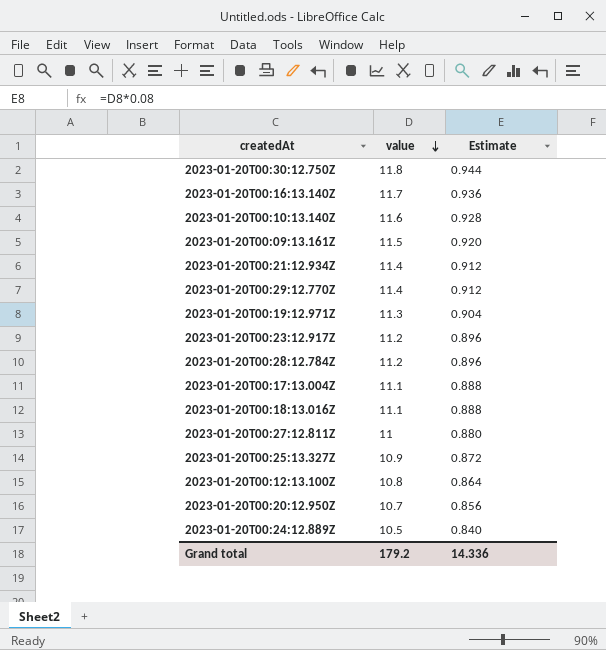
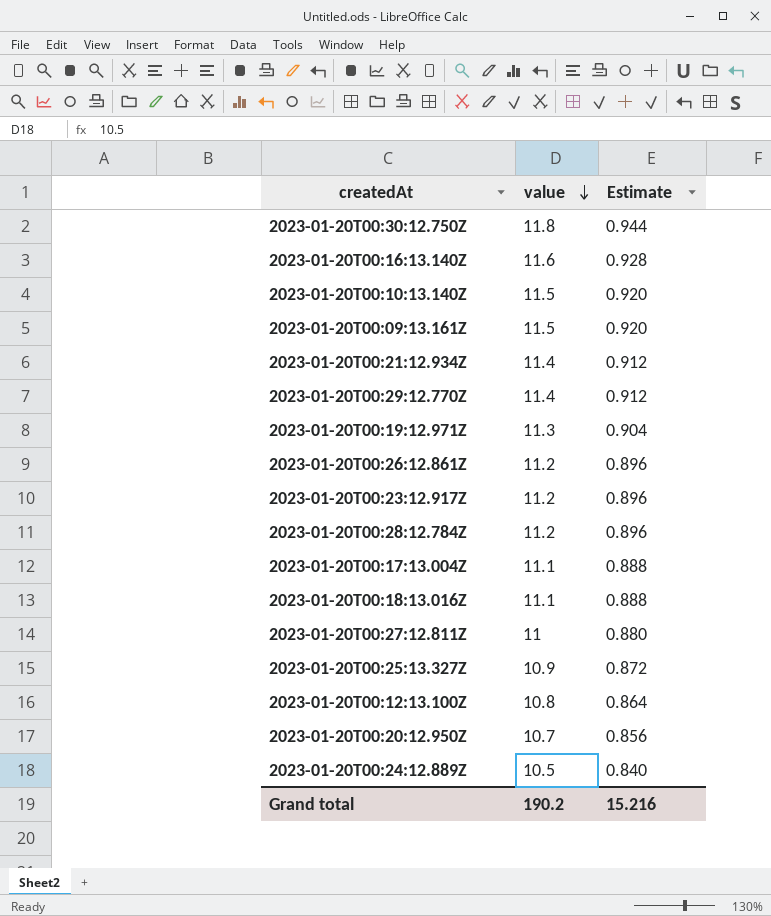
2023-01-20T00:16:13.140Z | value: 11.7 -> 11.6
2023-01-20T00:16:13.140Z | Estimate: 0.936 -> 0.928
2023-01-20T00:10:13.140Z | value: 11.6 -> 11.5
2023-01-20T00:10:13.140Z | Estimate: 0.928 -> 0.920
row 2023-01-20T00:26:12.861Z: none -> 11.2 | 0.896
Grand total | value: 179.2 -> 190.2
Grand total | Estimate: 14.336 -> 15.216

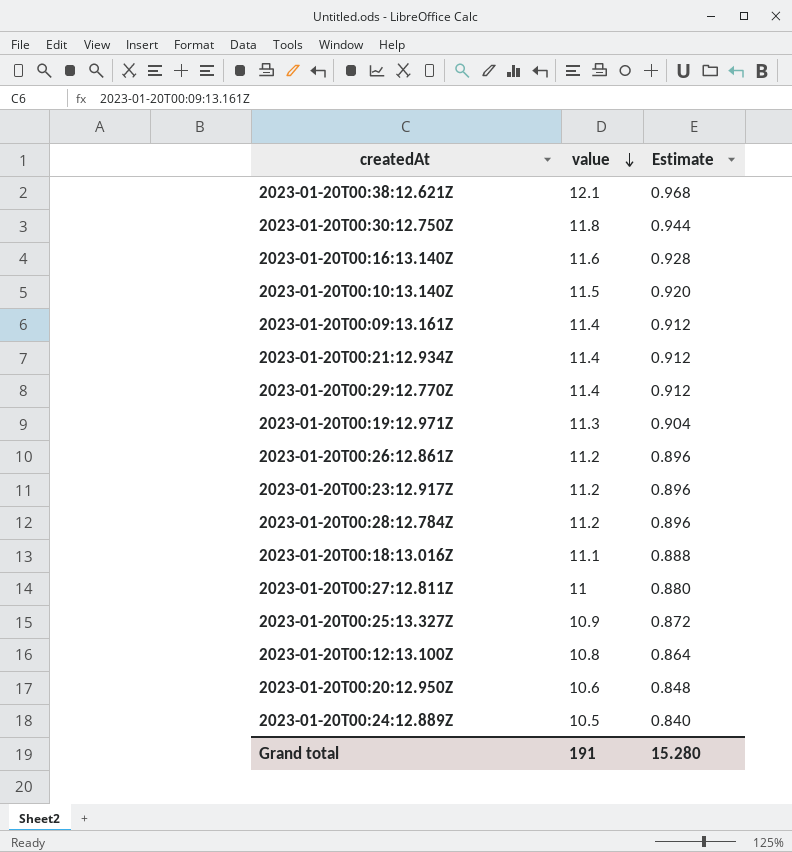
row 2023-01-20T00:17:13.004Z: 11.1 | 0.888 -> none
row 2023-01-20T00:38:12.621Z: none -> 12.1 | 0.968
2023-01-20T00:09:13.161Z | value: 11.5 -> 11.4
2023-01-20T00:09:13.161Z | Estimate: 0.920 -> 0.912
2023-01-20T00:20:12.950Z | value: 10.7 -> 10.6
2023-01-20T00:20:12.950Z | Estimate: 0.856 -> 0.848
Grand total | value: 190.2 -> 191
Grand total | Estimate: 15.216 -> 15.280

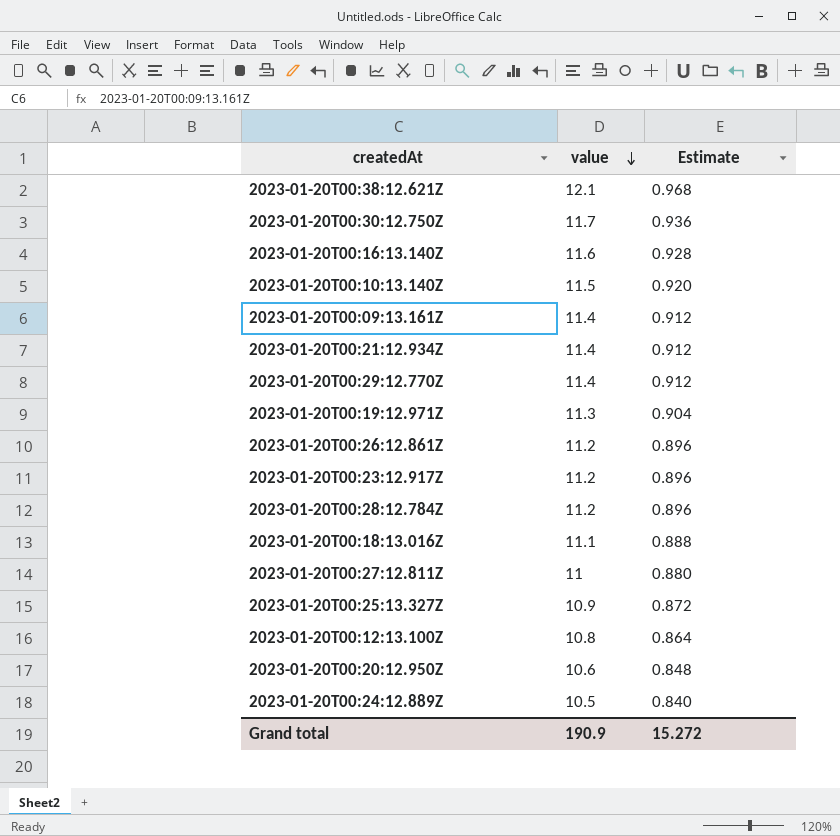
2023-01-20T00:30:12.750Z | value: 11.8 -> 11.7
2023-01-20T00:30:12.750Z | Estimate: 0.944 -> 0.936
Grand total | value: 191 -> 190.9
Grand total | Estimate: 15.280 -> 15.272

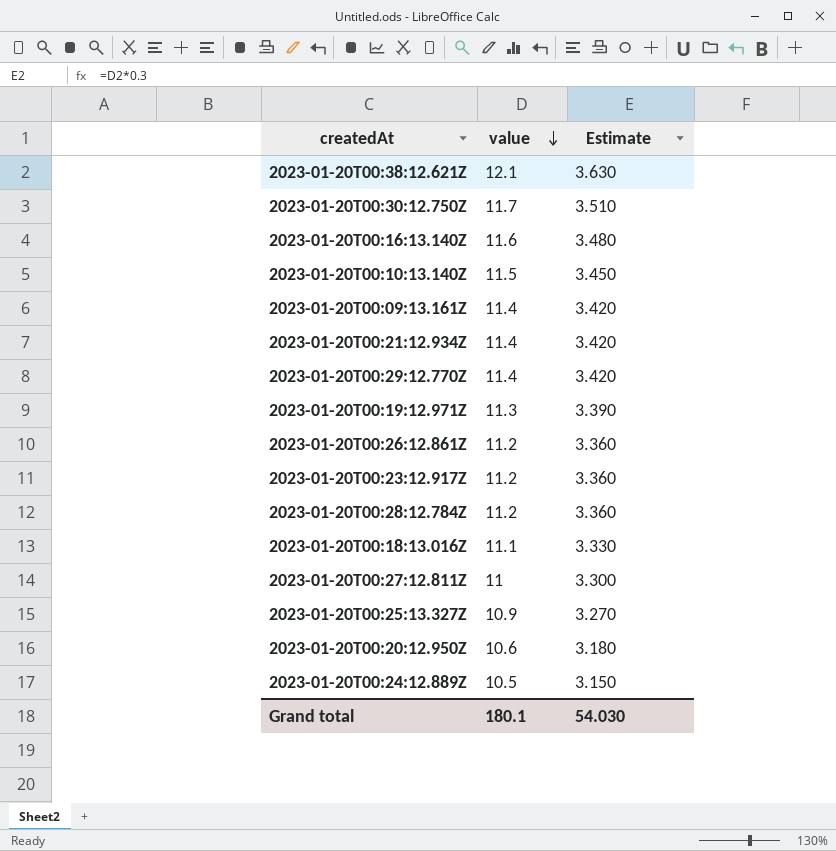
column Estimate | formula: [value] * 0.08 -> [value] * 0.3
row 2023-01-20T00:12:13.100Z: 10.8 | 0.864 -> none
Grand total | value: 190.9 -> 180.1
Grand total | Estimate: 15.272 -> 54.030

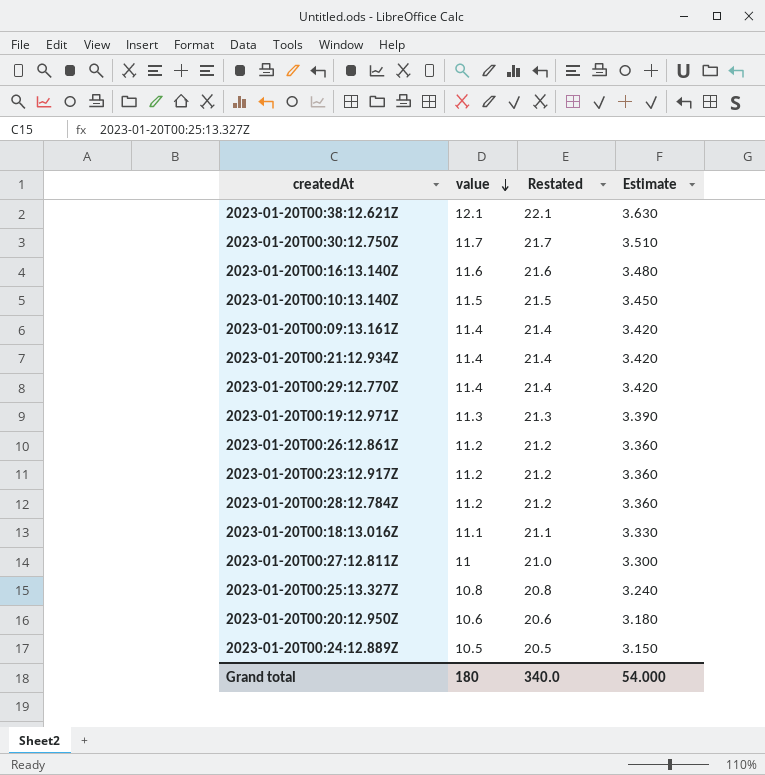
column Restated | formula: none -> [value] + 10
2023-01-20T00:25:13.327Z | value: 10.9 -> 10.8
2023-01-20T00:25:13.327Z | Estimate: 3.270 -> 3.240
Grand total | value: 180.1 -> 180
Grand total | Estimate: 54.030 -> 54.000

